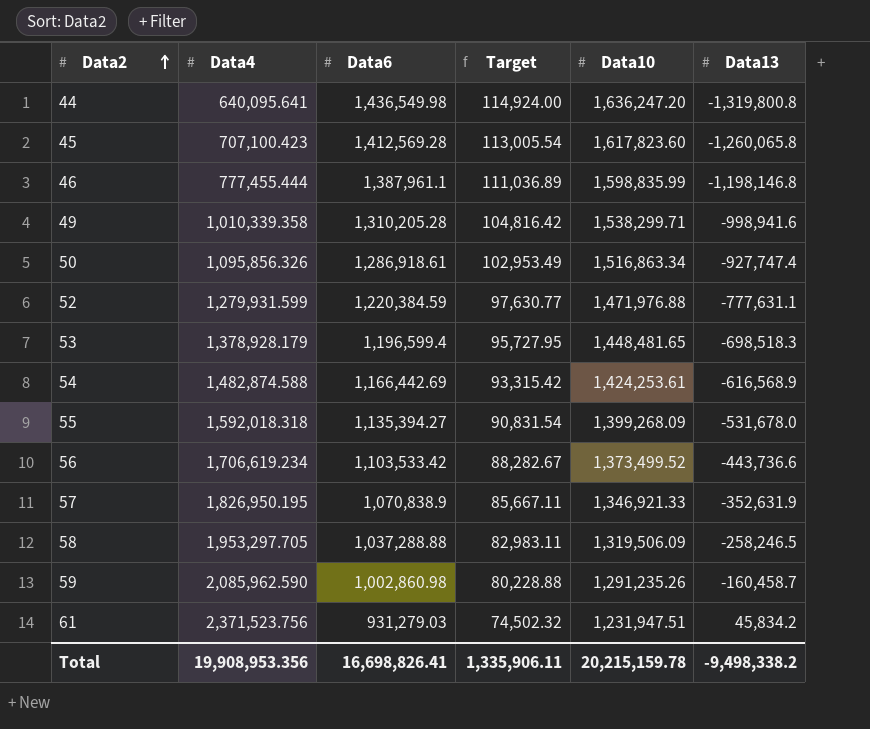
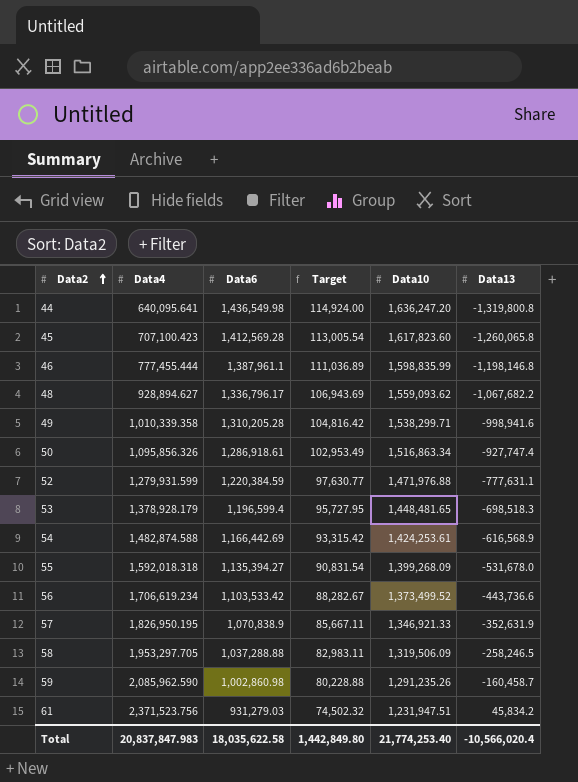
row 48: none -> 928,894.627 | 1,336,796.17 | 106,943.69 | 1,559,093.62 | -1,067,682.2
Total | Data4: 19,908,953.356 -> 20,837,847.983
Total | Data6: 16,698,826.41 -> 18,035,622.58
Total | Target: 1,335,906.11 -> 1,442,849.80
Total | Data10: 20,215,159.78 -> 21,774,253.40
Total | Data13: -9,498,338.2 -> -10,566,020.4

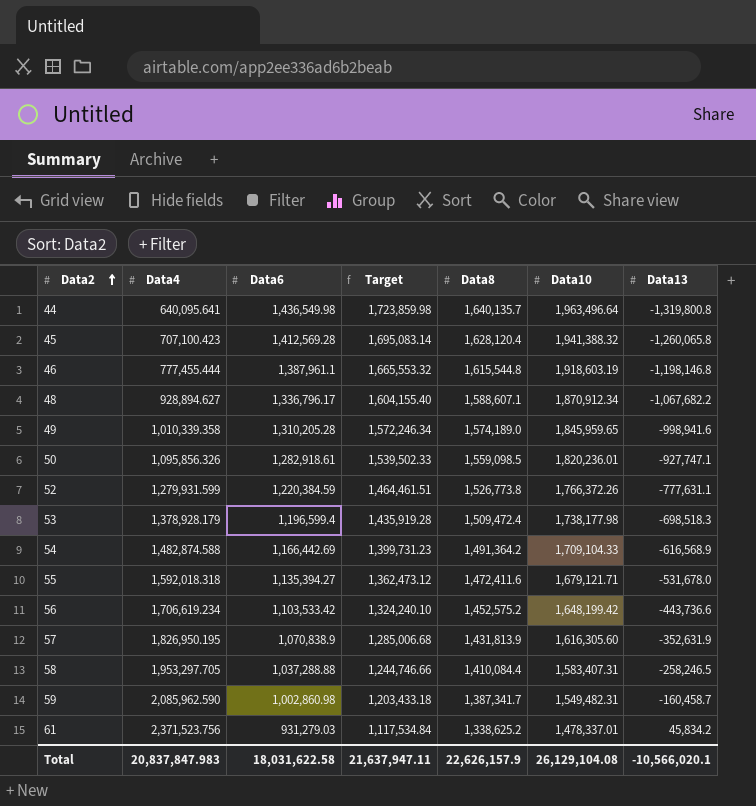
column Target | formula: [Data6] * 0.08 -> [Data6] * 1.2
column Data8 | position: none -> 5
44 | Data10: 1,636,247.20 -> 1,963,496.64
45 | Data10: 1,617,823.60 -> 1,941,388.32
46 | Data10: 1,598,835.99 -> 1,918,603.19
48 | Data10: 1,559,093.62 -> 1,870,912.34
49 | Data10: 1,538,299.71 -> 1,845,959.65
50 | Data6: 1,286,918.61 -> 1,282,918.61
50 | Data10: 1,516,863.34 -> 1,820,236.01
50 | Data13: -927,747.4 -> -927,747.1
52 | Data10: 1,471,976.88 -> 1,766,372.26
53 | Data10: 1,448,481.65 -> 1,738,177.98
54 | Data10: 1,424,253.61 -> 1,709,104.33
55 | Data10: 1,399,268.09 -> 1,679,121.71
56 | Data10: 1,373,499.52 -> 1,648,199.42
57 | Data10: 1,346,921.33 -> 1,616,305.60
58 | Data10: 1,319,506.09 -> 1,583,407.31
59 | Data10: 1,291,235.26 -> 1,549,482.31
61 | Data10: 1,231,947.51 -> 1,478,337.01
Total | Data6: 18,035,622.58 -> 18,031,622.58
Total | Target: 1,442,849.80 -> 21,637,947.11
Total | Data10: 21,774,253.40 -> 26,129,104.08
Total | Data13: -10,566,020.4 -> -10,566,020.1

